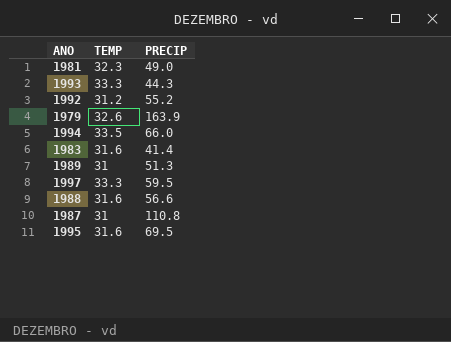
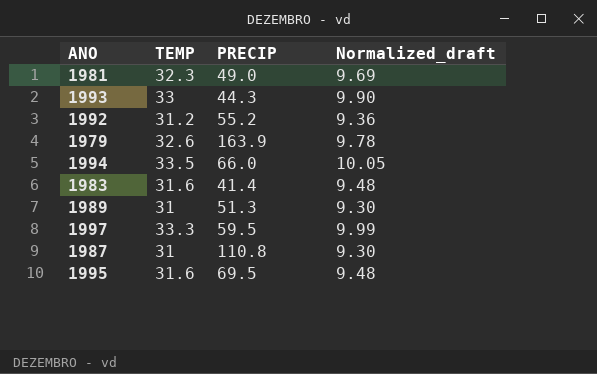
column Normalized_draft | formula: none -> [TEMP] * 0.3
row 1988: 31.6 | 56.6 -> none
1993 | TEMP: 33.3 -> 33

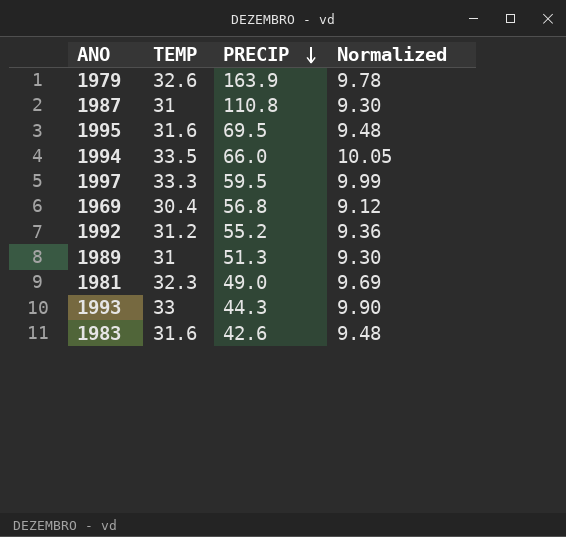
row order: none -> PRECIP descending
column name: Normalized_draft -> Normalized
row 1969: none -> 30.4 | 56.8 | 9.12
1983 | PRECIP: 41.4 -> 42.6

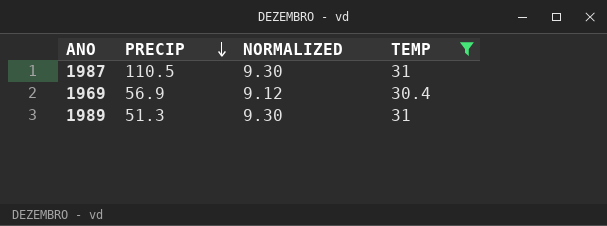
filter: none -> TEMP <= 31
column name: Normalized -> NORMALIZED
column TEMP | position: 2 -> 4
1987 | PRECIP: 110.8 -> 110.5
1969 | PRECIP: 56.8 -> 56.9

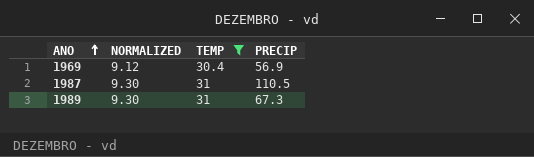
row order: PRECIP descending -> ANO ascending
column PRECIP | position: 2 -> 4
1989 | PRECIP: 51.3 -> 67.3

